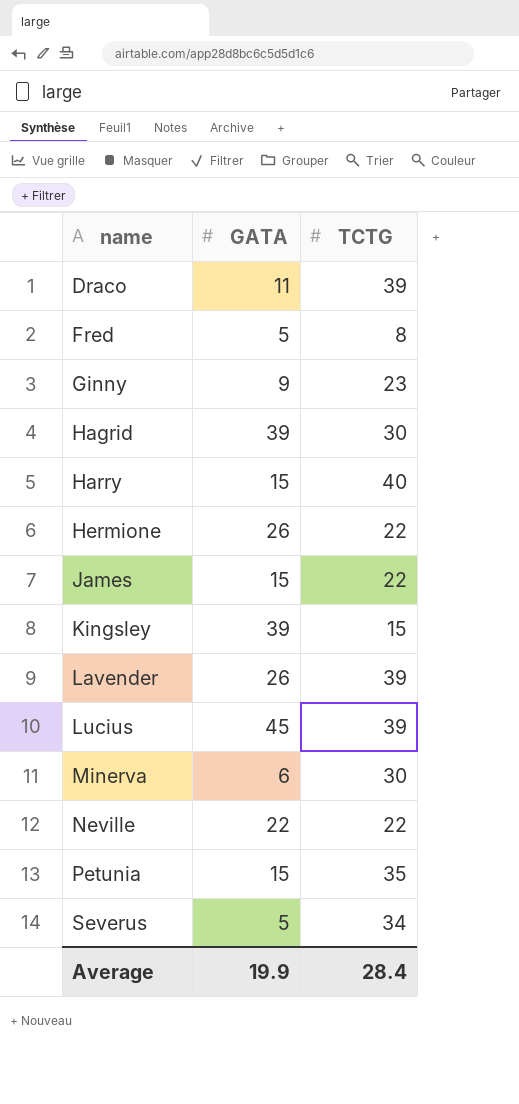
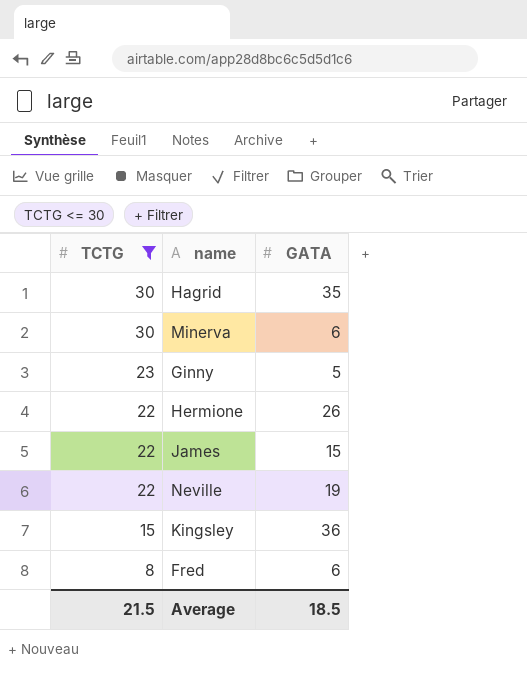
filter: none -> TCTG <= 30
row order: name ascending -> TCTG descending
column TCTG | position: 3 -> 1
Hagrid | GATA: 39 -> 35
Ginny | GATA: 9 -> 5
Neville | GATA: 22 -> 19
Kingsley | GATA: 39 -> 36
Fred | GATA: 5 -> 6
Average | TCTG: 28.4 -> 21.5
Average | GATA: 19.9 -> 18.5

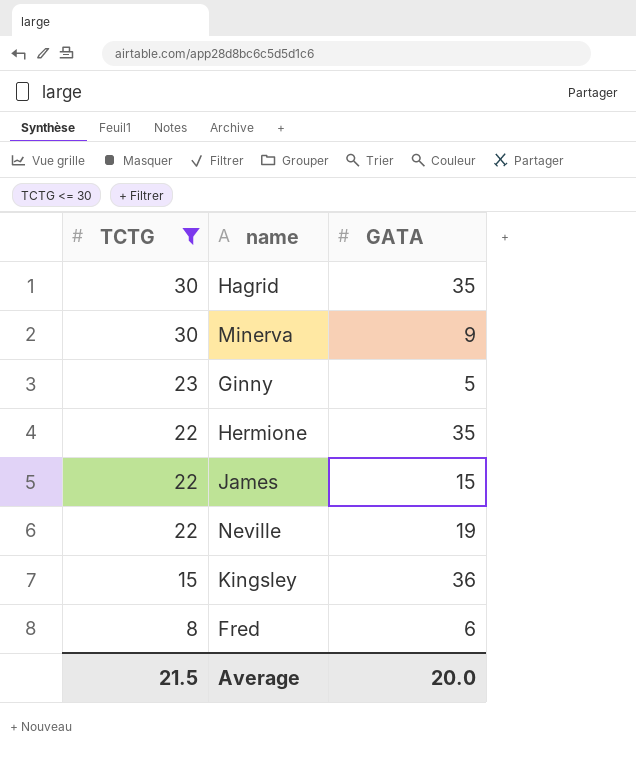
Minerva | GATA: 6 -> 9
Hermione | GATA: 26 -> 35
Average | GATA: 18.5 -> 20.0

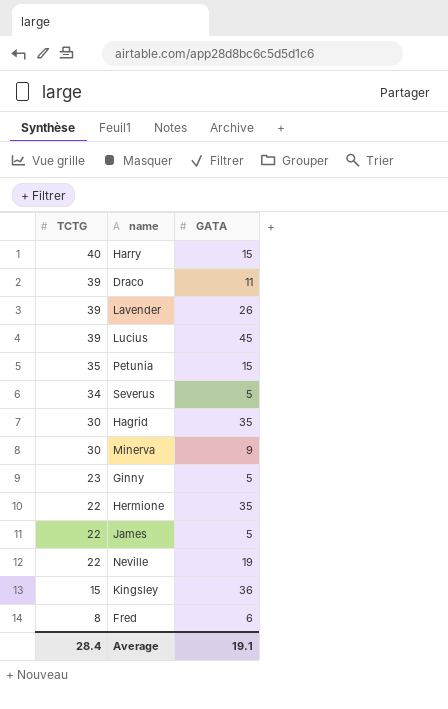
filter: TCTG <= 30 -> none
James | GATA: 15 -> 5
Average | TCTG: 21.5 -> 28.4
Average | GATA: 20.0 -> 19.1

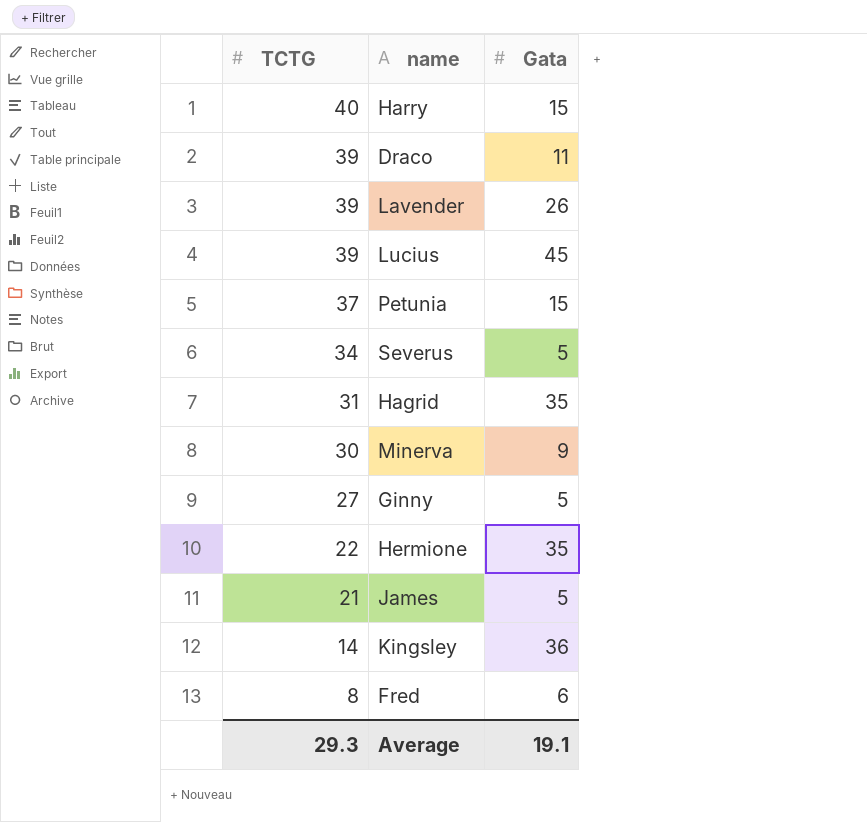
column name: GATA -> Gata
row Neville: 22 | 19 -> none
Petunia | TCTG: 35 -> 37
Hagrid | TCTG: 30 -> 31
Ginny | TCTG: 23 -> 27
James | TCTG: 22 -> 21
Kingsley | TCTG: 15 -> 14
Average | TCTG: 28.4 -> 29.3

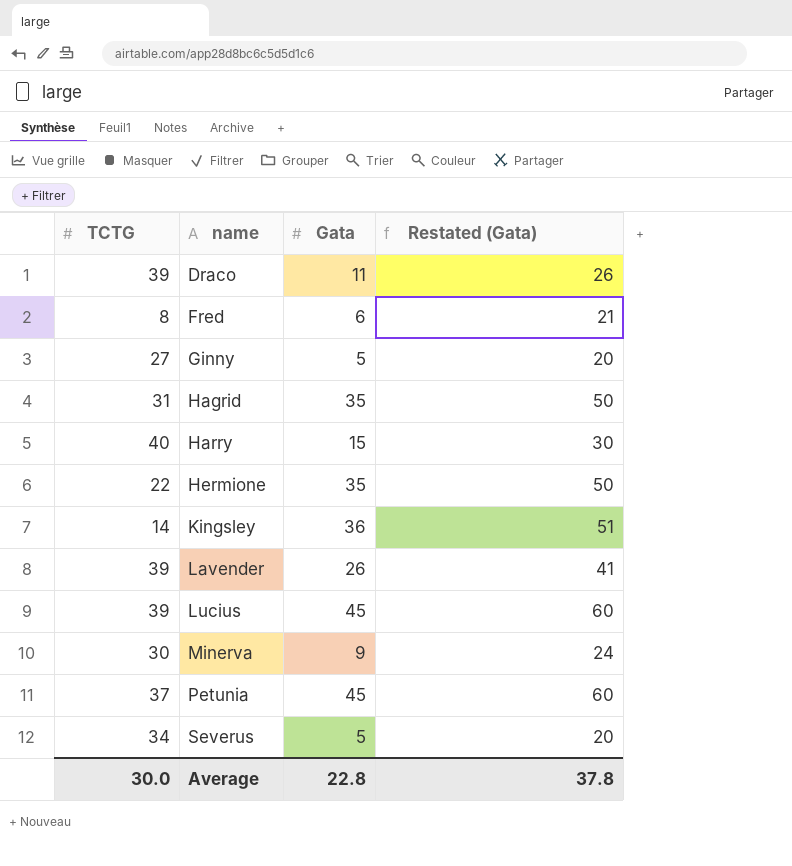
row order: TCTG descending -> name ascending
column Restated (Gata) | formula: none -> [Gata] + 15
row James: 21 | 5 -> none
Petunia | Gata: 15 -> 45
Average | TCTG: 29.3 -> 30.0
Average | Gata: 19.1 -> 22.8

